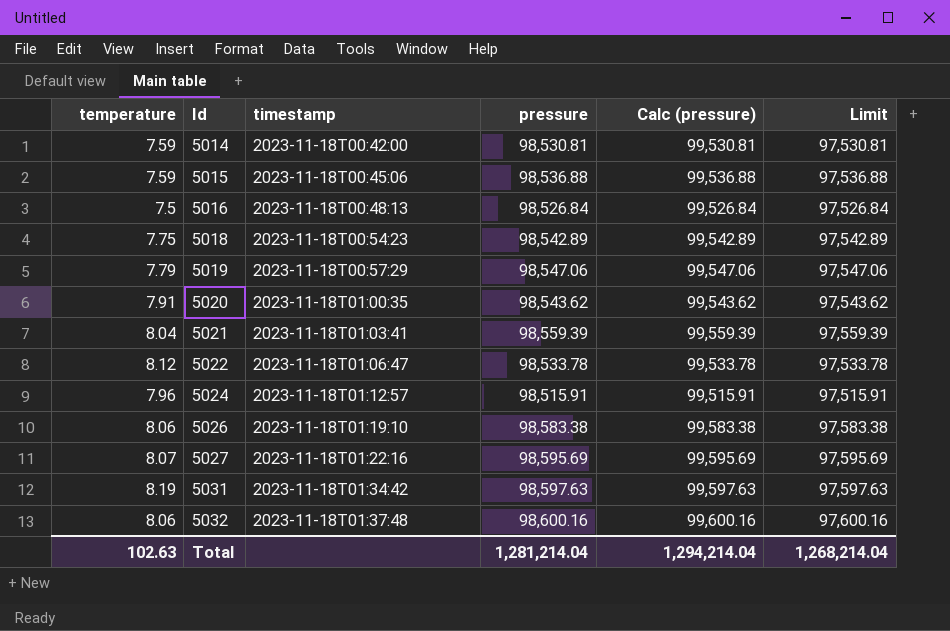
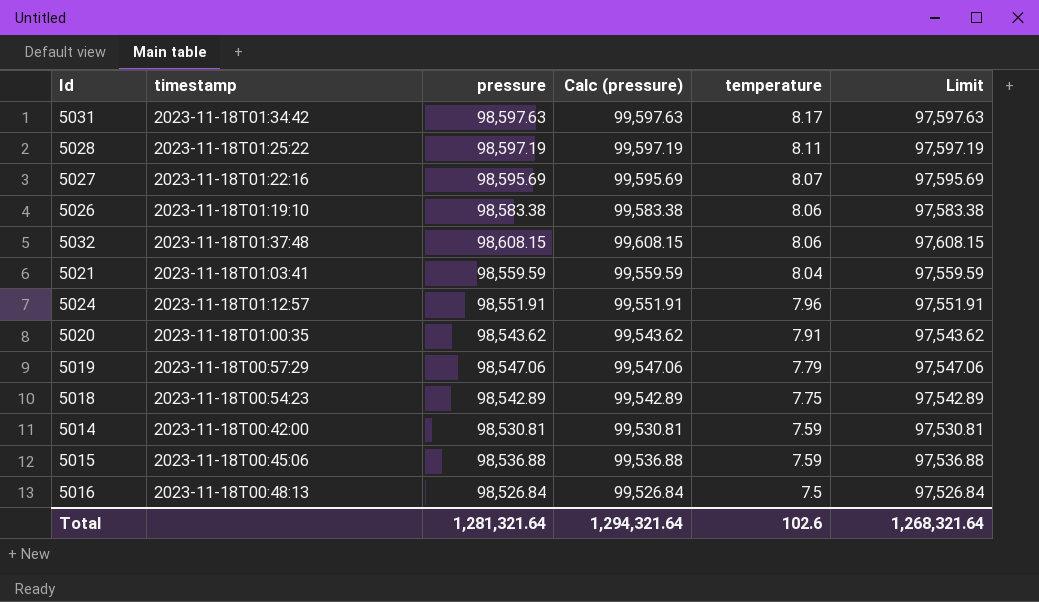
row order: Id ascending -> temperature descending
column temperature | position: 1 -> 5
row 5022: 8.12 | 2023-11-18T01:06:47 | 98,533.78 | 99,533.78 | 97,533.78 -> none
5031 | temperature: 8.19 -> 8.17
row 5028: none -> 2023-11-18T01:25:22 | 98,597.19 | 99,597.19 | 8.11 | 97,597.19
5032 | pressure: 98,600.16 -> 98,608.15
5032 | Calc (pressure): 99,600.16 -> 99,608.15
5032 | Limit: 97,600.16 -> 97,608.15
5021 | pressure: 98,559.39 -> 98,559.59
5021 | Calc (pressure): 99,559.39 -> 99,559.59
5021 | Limit: 97,559.39 -> 97,559.59
5024 | pressure: 98,515.91 -> 98,551.91
5024 | Calc (pressure): 99,515.91 -> 99,551.91
5024 | Limit: 97,515.91 -> 97,551.91
Total | pressure: 1,281,214.04 -> 1,281,321.64
Total | Calc (pressure): 1,294,214.04 -> 1,294,321.64
Total | temperature: 102.63 -> 102.6
Total | Limit: 1,268,214.04 -> 1,268,321.64

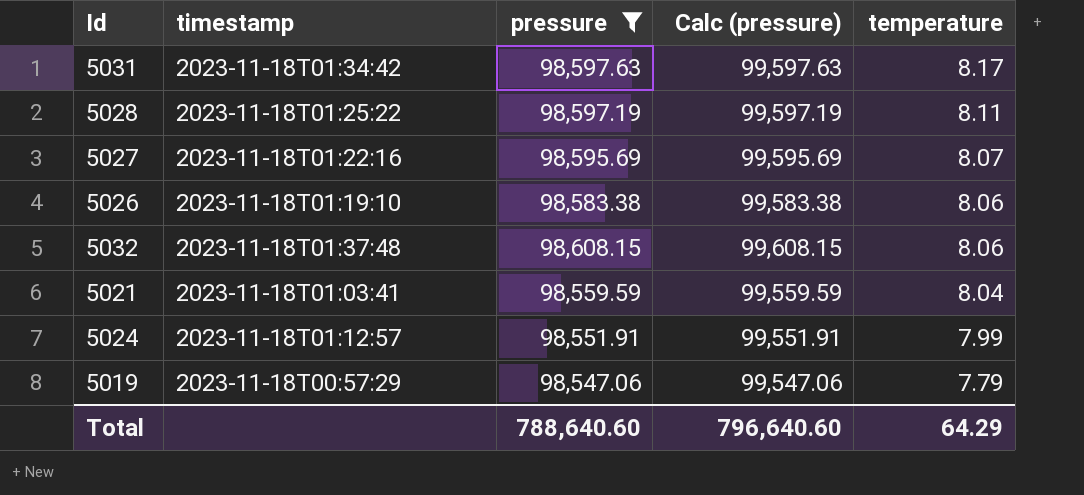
filter: none -> pressure >= 98,547.06
column Limit | formula: [pressure] - 1000 -> none
5024 | temperature: 7.96 -> 7.99
Total | pressure: 1,281,321.64 -> 788,640.60
Total | Calc (pressure): 1,294,321.64 -> 796,640.60
Total | temperature: 102.6 -> 64.29

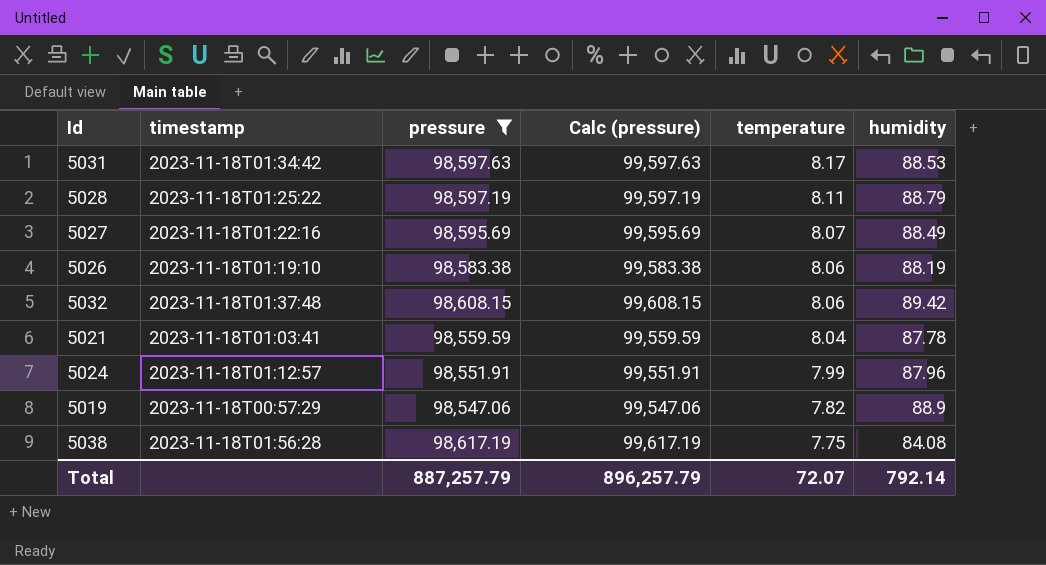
column humidity | position: none -> 6
5019 | temperature: 7.79 -> 7.82
row 5038: none -> 2023-11-18T01:56:28 | 98,617.19 | 99,617.19 | 7.75 | 84.08
Total | pressure: 788,640.60 -> 887,257.79
Total | Calc (pressure): 796,640.60 -> 896,257.79
Total | temperature: 64.29 -> 72.07

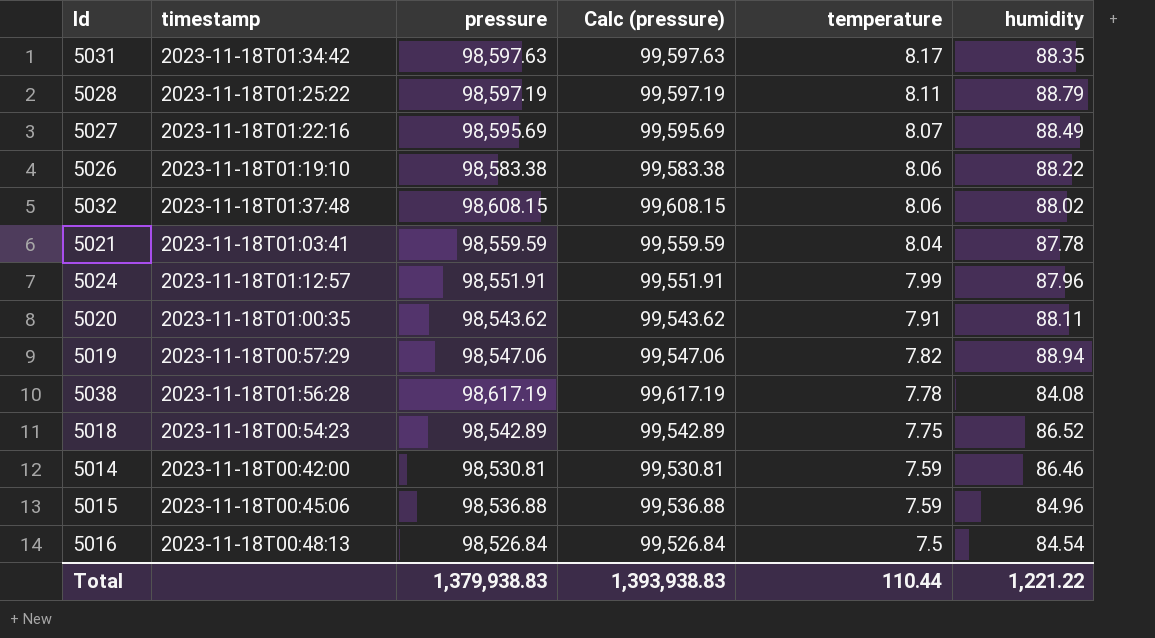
filter: pressure >= 98,547.06 -> none
5031 | humidity: 88.53 -> 88.35
5026 | humidity: 88.19 -> 88.22
5032 | humidity: 89.42 -> 88.02
5019 | humidity: 88.9 -> 88.94
5038 | temperature: 7.75 -> 7.78
Total | pressure: 887,257.79 -> 1,379,938.83
Total | Calc (pressure): 896,257.79 -> 1,393,938.83
Total | temperature: 72.07 -> 110.44
Total | humidity: 792.14 -> 1,221.22

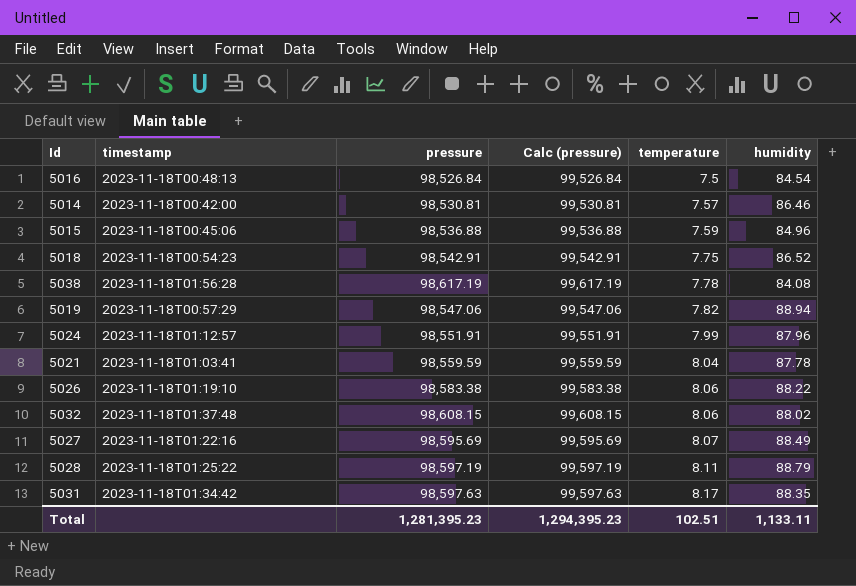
row order: temperature descending -> temperature ascending
row 5020: 2023-11-18T01:00:35 | 98,543.62 | 99,543.62 | 7.91 | 88.11 -> none
5014 | temperature: 7.59 -> 7.57
5018 | pressure: 98,542.89 -> 98,542.91
5018 | Calc (pressure): 99,542.89 -> 99,542.91
Total | pressure: 1,379,938.83 -> 1,281,395.23
Total | Calc (pressure): 1,393,938.83 -> 1,294,395.23
Total | temperature: 110.44 -> 102.51
Total | humidity: 1,221.22 -> 1,133.11

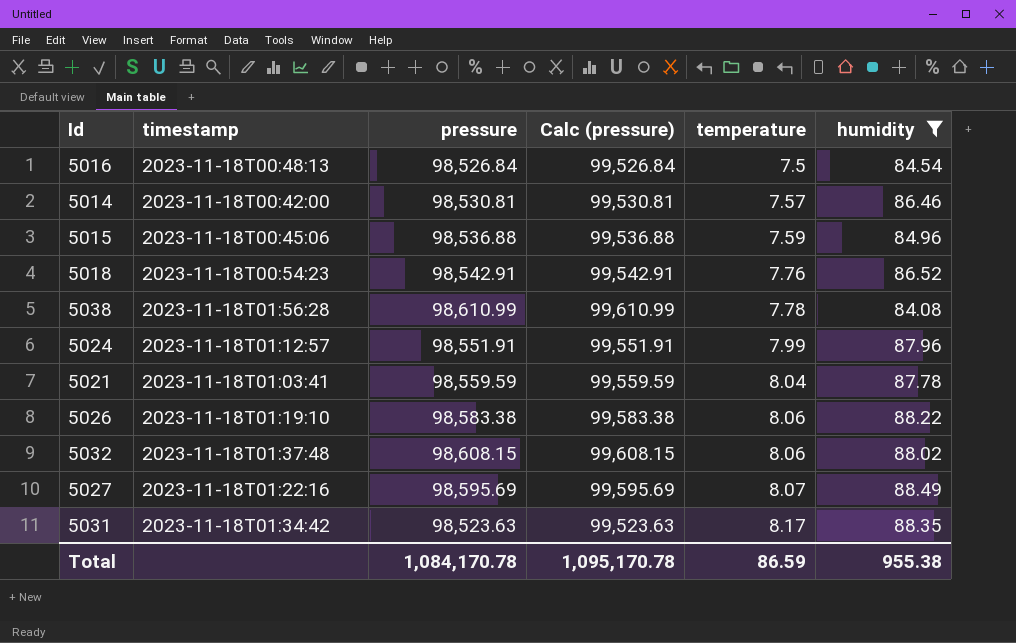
filter: none -> humidity <= 88.49
5018 | temperature: 7.75 -> 7.76
5038 | pressure: 98,617.19 -> 98,610.99
5038 | Calc (pressure): 99,617.19 -> 99,610.99
5031 | pressure: 98,597.63 -> 98,523.63
5031 | Calc (pressure): 99,597.63 -> 99,523.63
Total | pressure: 1,281,395.23 -> 1,084,170.78
Total | Calc (pressure): 1,294,395.23 -> 1,095,170.78
Total | temperature: 102.51 -> 86.59
Total | humidity: 1,133.11 -> 955.38

